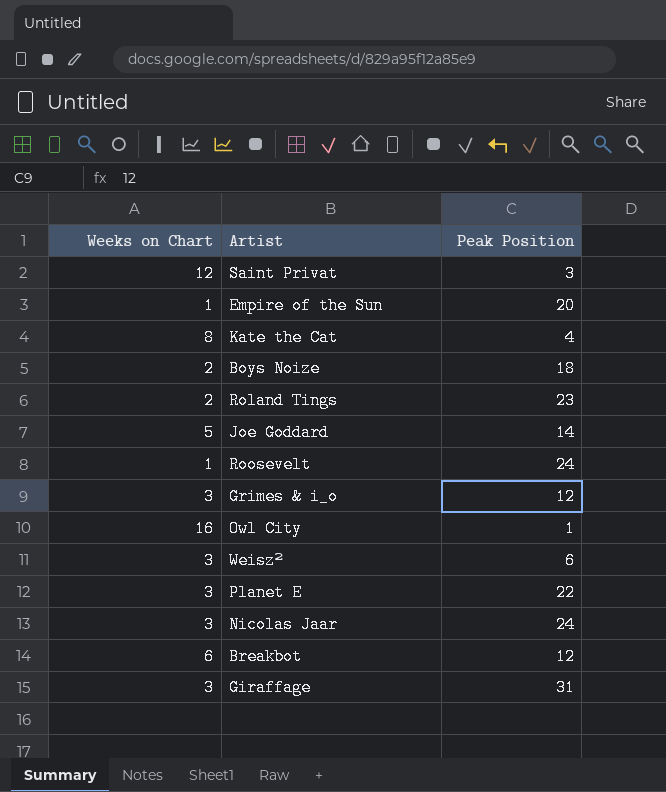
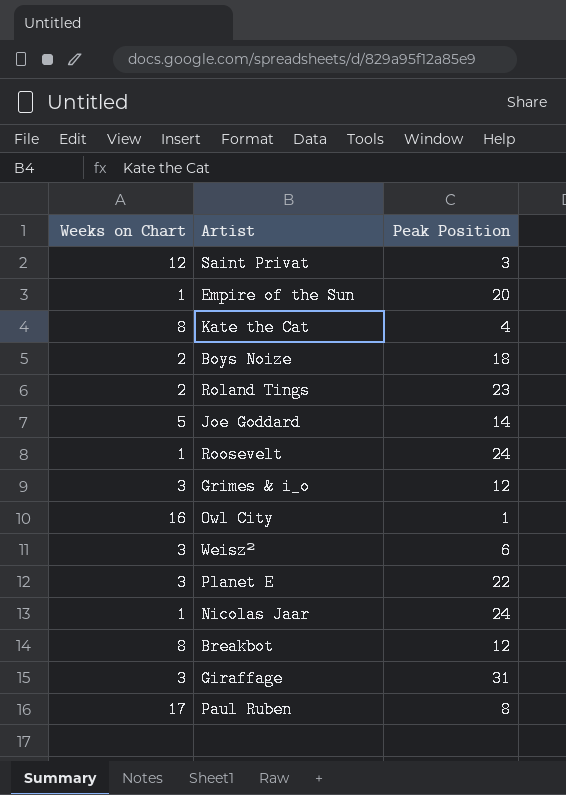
Nicolas Jaar | Weeks on Chart: 3 -> 1
Breakbot | Weeks on Chart: 6 -> 8
row Paul Ruben: none -> 17 | 8

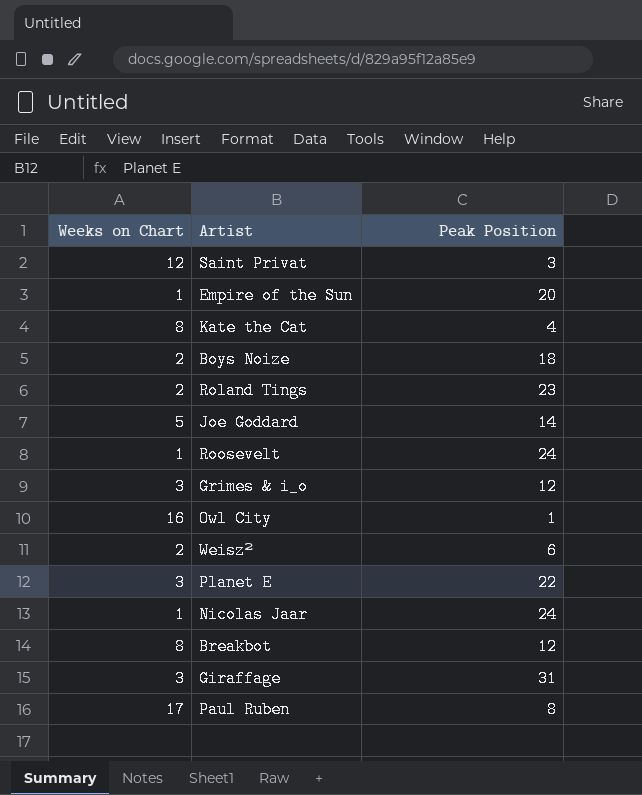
Weisz² | Weeks on Chart: 3 -> 2

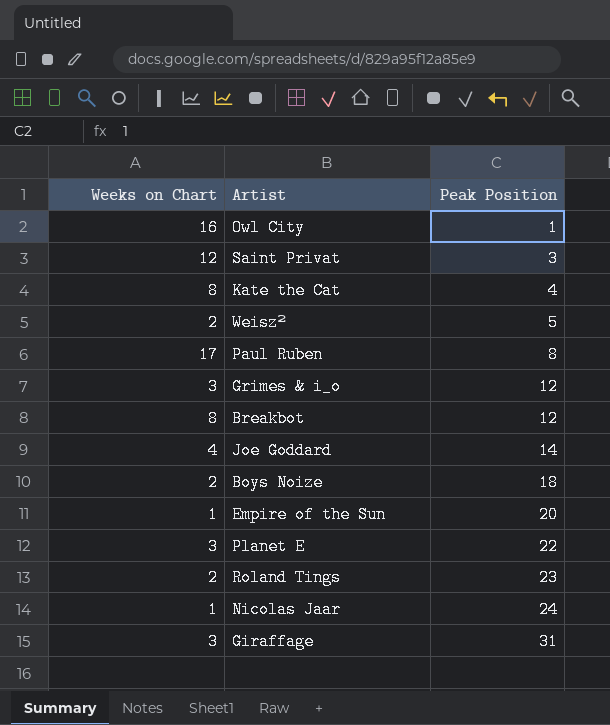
row order: none -> Peak Position ascending
row Roosevelt: 1 | 24 -> none
Weisz² | Peak Position: 6 -> 5
Joe Goddard | Weeks on Chart: 5 -> 4

